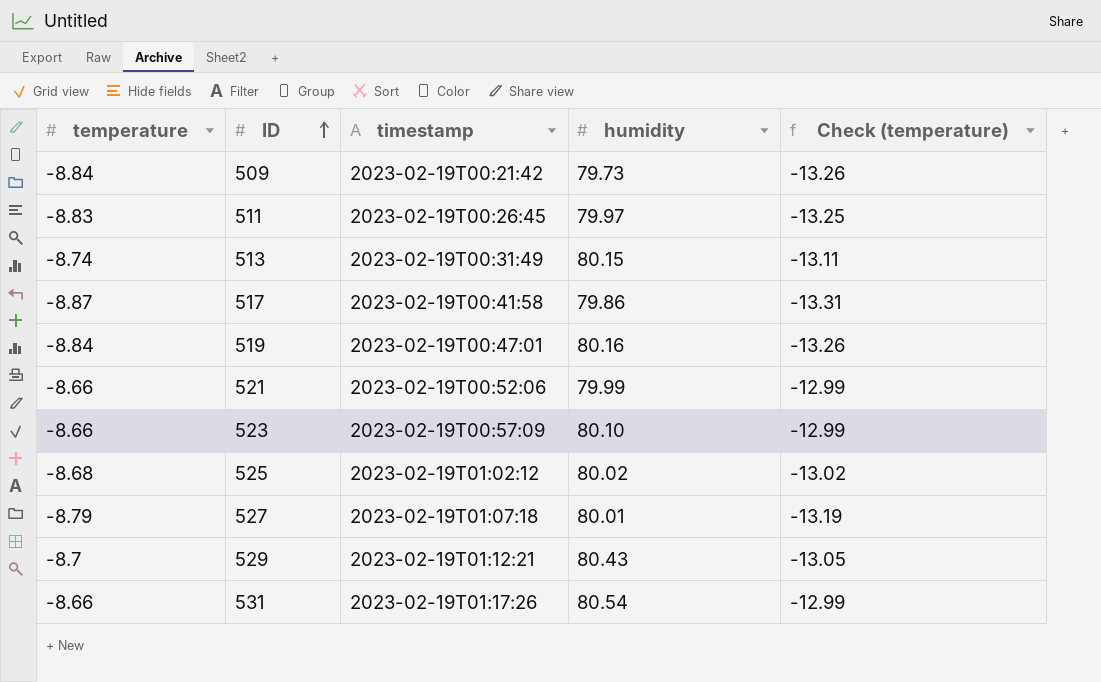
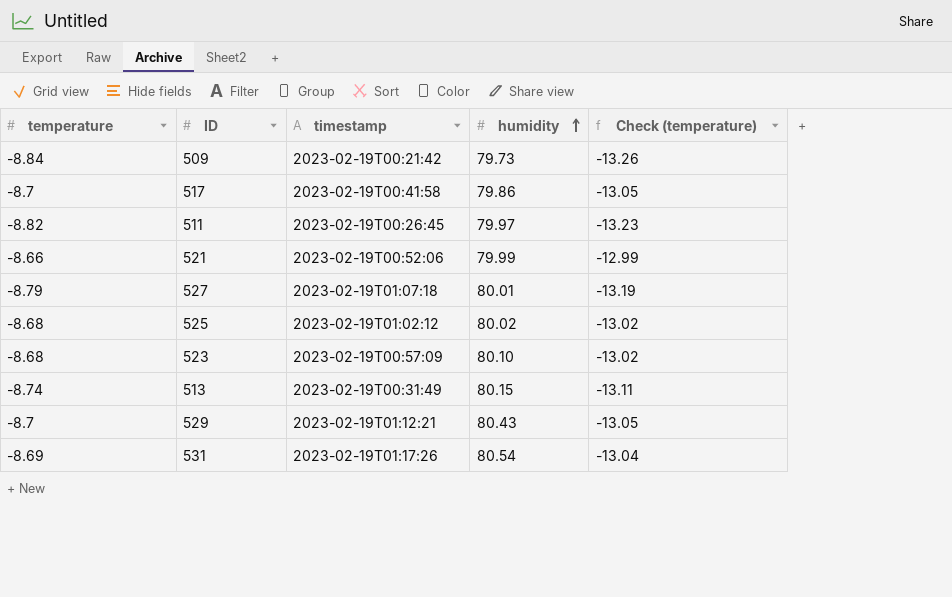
row order: ID ascending -> humidity ascending
row 519: -8.84 | 2023-02-19T00:47:01 | 80.16 | -13.26 -> none
517 | temperature: -8.87 -> -8.7
517 | Check (temperature): -13.31 -> -13.05
511 | temperature: -8.83 -> -8.82
511 | Check (temperature): -13.25 -> -13.23
523 | temperature: -8.66 -> -8.68
523 | Check (temperature): -12.99 -> -13.02
531 | temperature: -8.66 -> -8.69
531 | Check (temperature): -12.99 -> -13.04

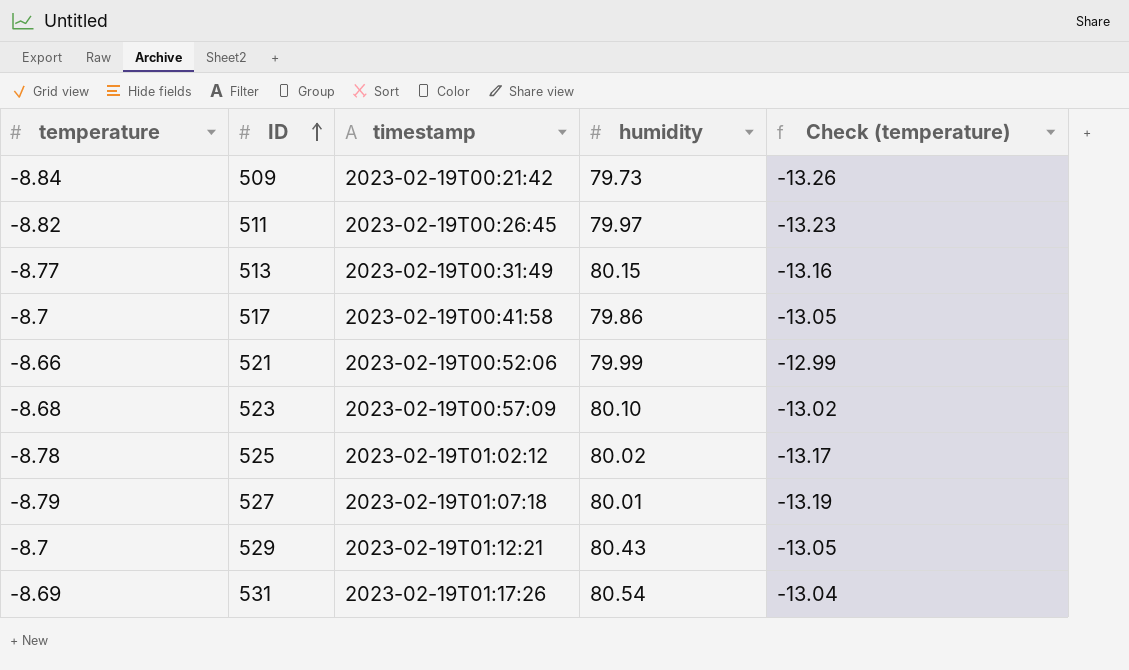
row order: humidity ascending -> ID ascending
513 | temperature: -8.74 -> -8.77
513 | Check (temperature): -13.11 -> -13.16
525 | temperature: -8.68 -> -8.78
525 | Check (temperature): -13.02 -> -13.17

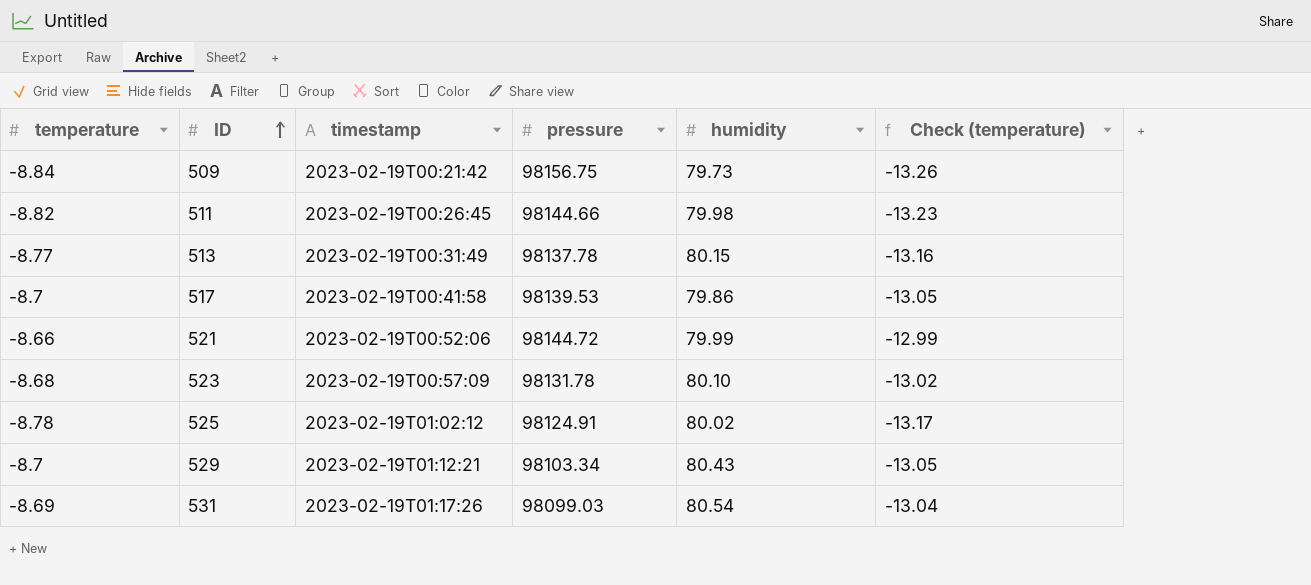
column pressure | position: none -> 4
row 527: -8.79 | 2023-02-19T01:07:18 | 80.01 | -13.19 -> none
511 | humidity: 79.97 -> 79.98

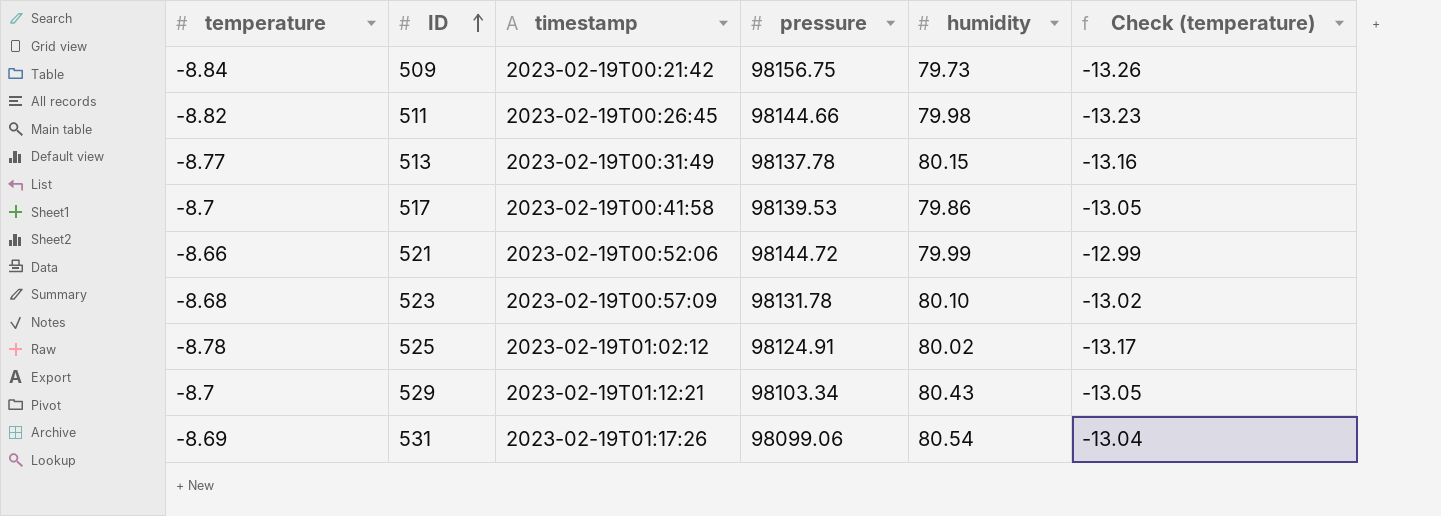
531 | pressure: 98099.03 -> 98099.06

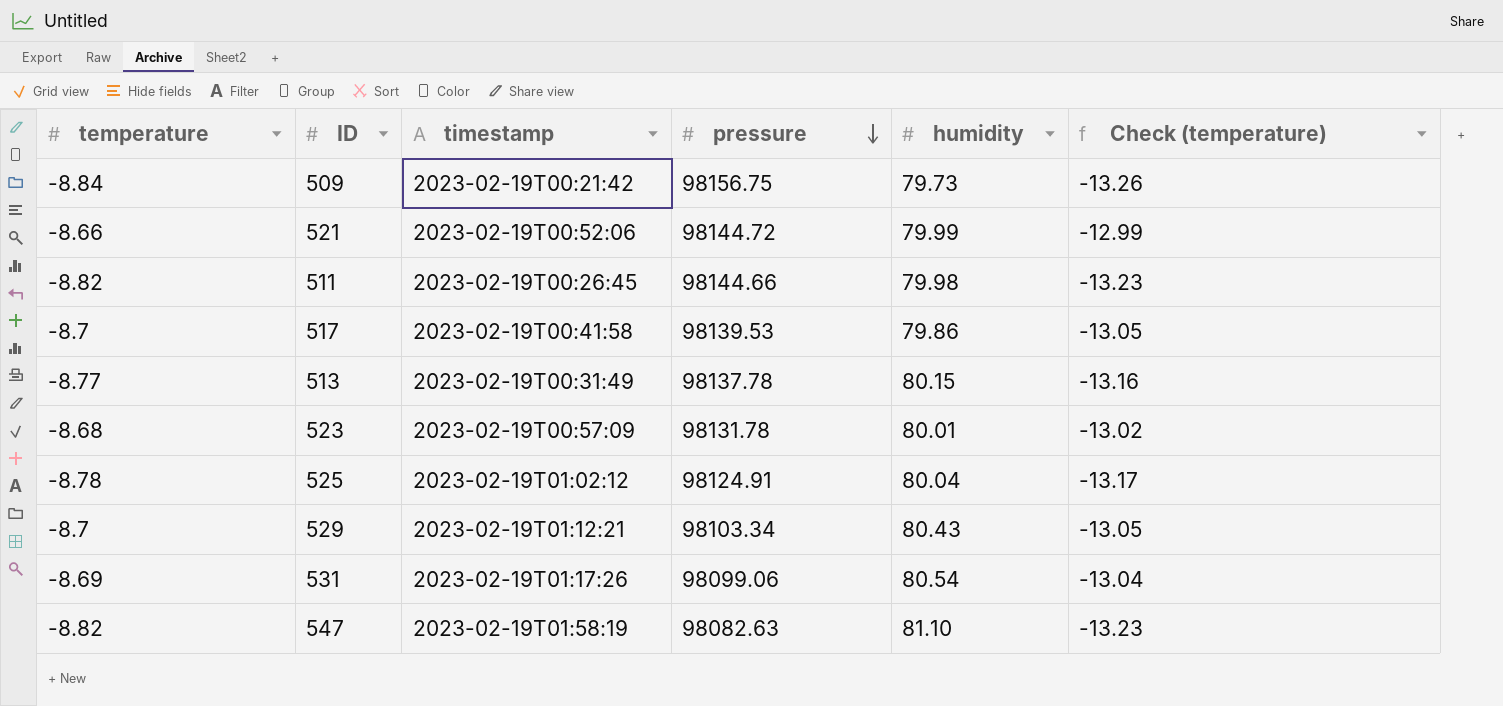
row order: ID ascending -> pressure descending
523 | humidity: 80.10 -> 80.01
525 | humidity: 80.02 -> 80.04
row 547: none -> -8.82 | 2023-02-19T01:58:19 | 98082.63 | 81.10 | -13.23

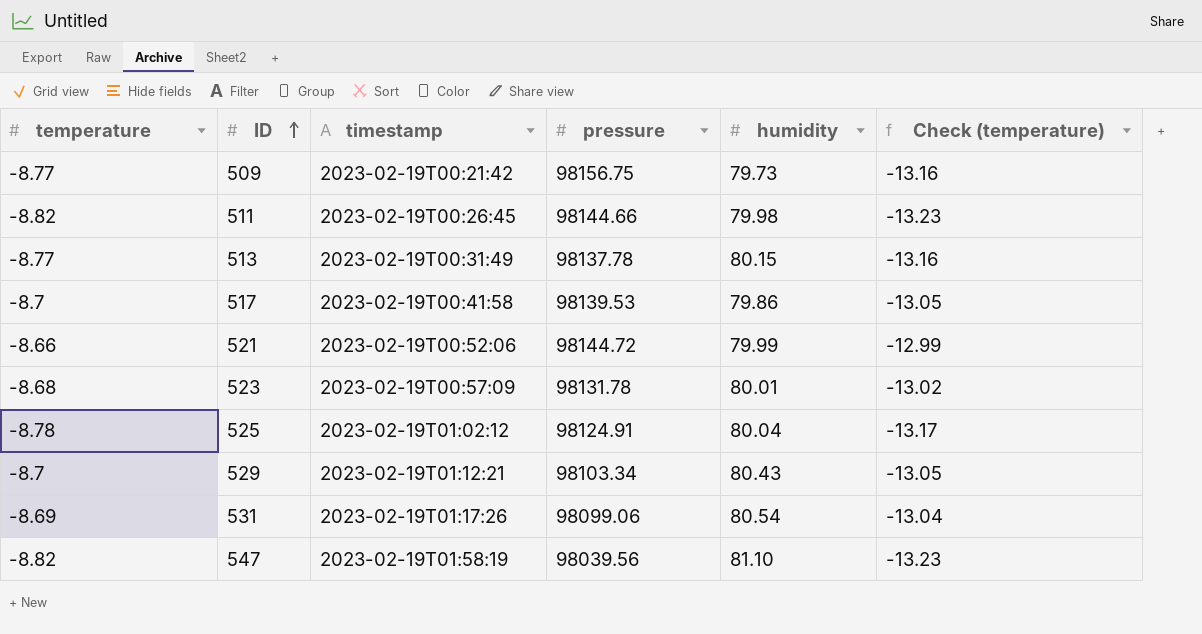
row order: pressure descending -> ID ascending
509 | temperature: -8.84 -> -8.77
509 | Check (temperature): -13.26 -> -13.16
547 | pressure: 98082.63 -> 98039.56

